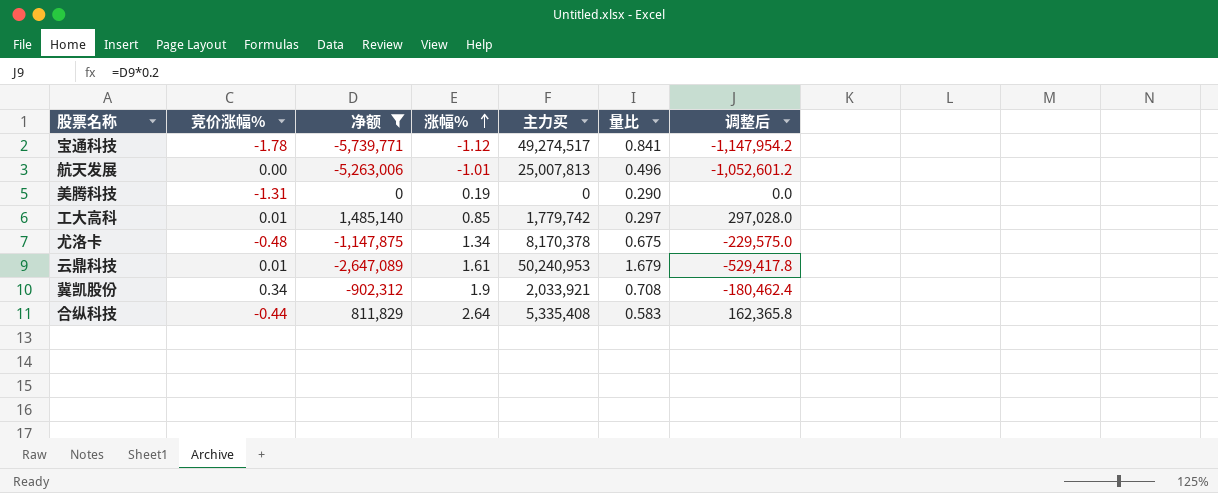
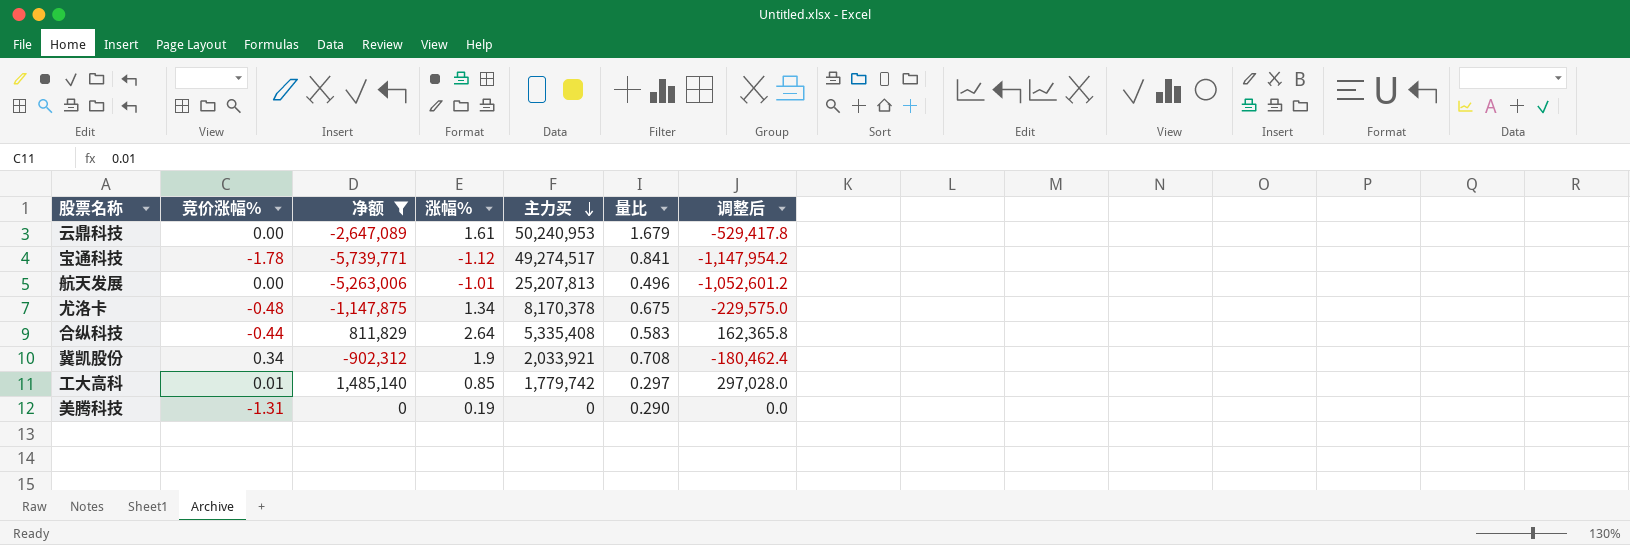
row order: 涨幅% ascending -> 主力买 descending
云鼎科技 | 竞价涨幅%: 0.01 -> 0.00
航天发展 | 主力买: 25,007,813 -> 25,207,813

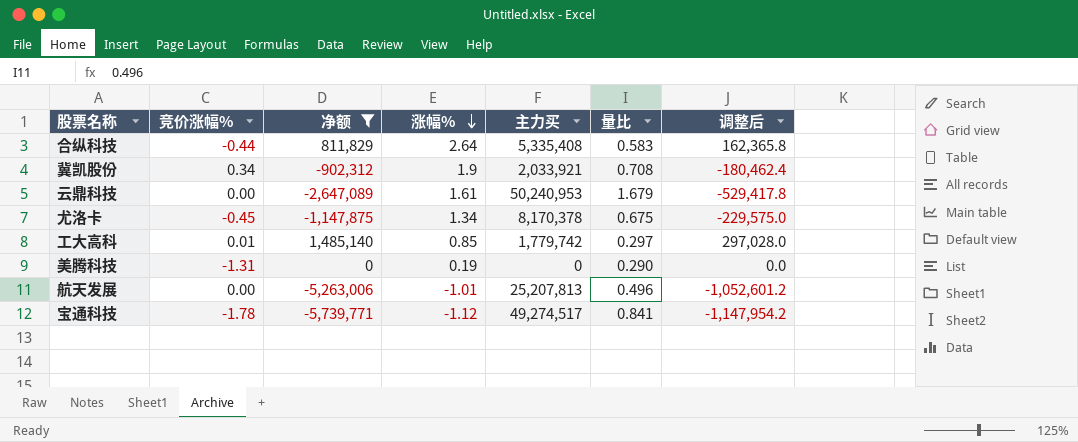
row order: 主力买 descending -> 涨幅% descending
尤洛卡 | 竞价涨幅%: -0.48 -> -0.45

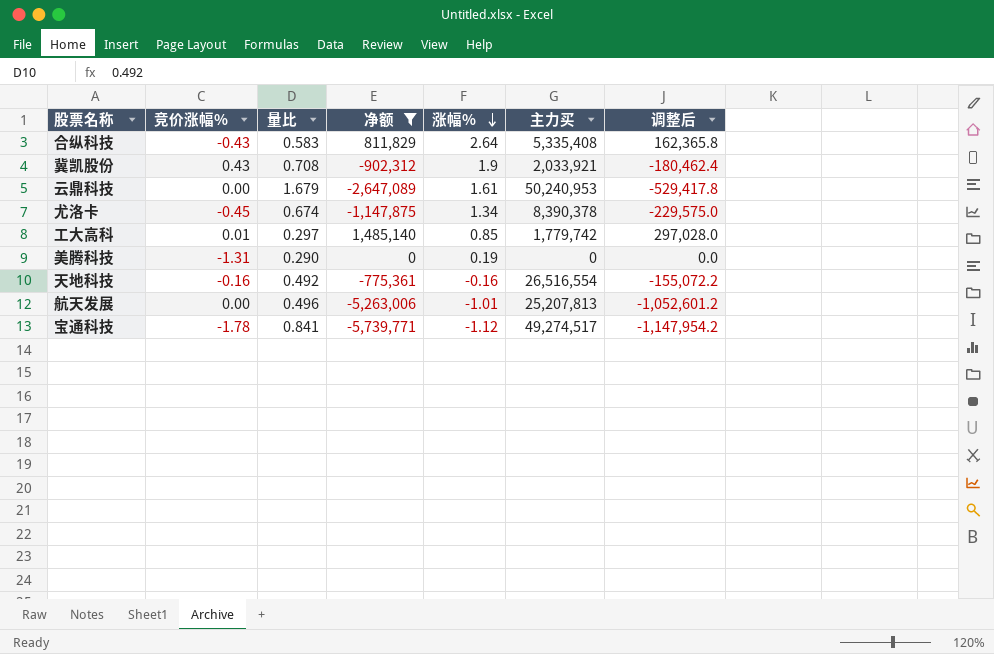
column 量比 | position: 6 -> 3
合纵科技 | 竞价涨幅%: -0.44 -> -0.43
冀凯股份 | 竞价涨幅%: 0.34 -> 0.43
尤洛卡 | 量比: 0.675 -> 0.674
尤洛卡 | 主力买: 8,170,378 -> 8,390,378
row 天地科技: none -> -0.16 | 0.492 | -775,361 | -0.16 | 26,516,554 | -155,072.2

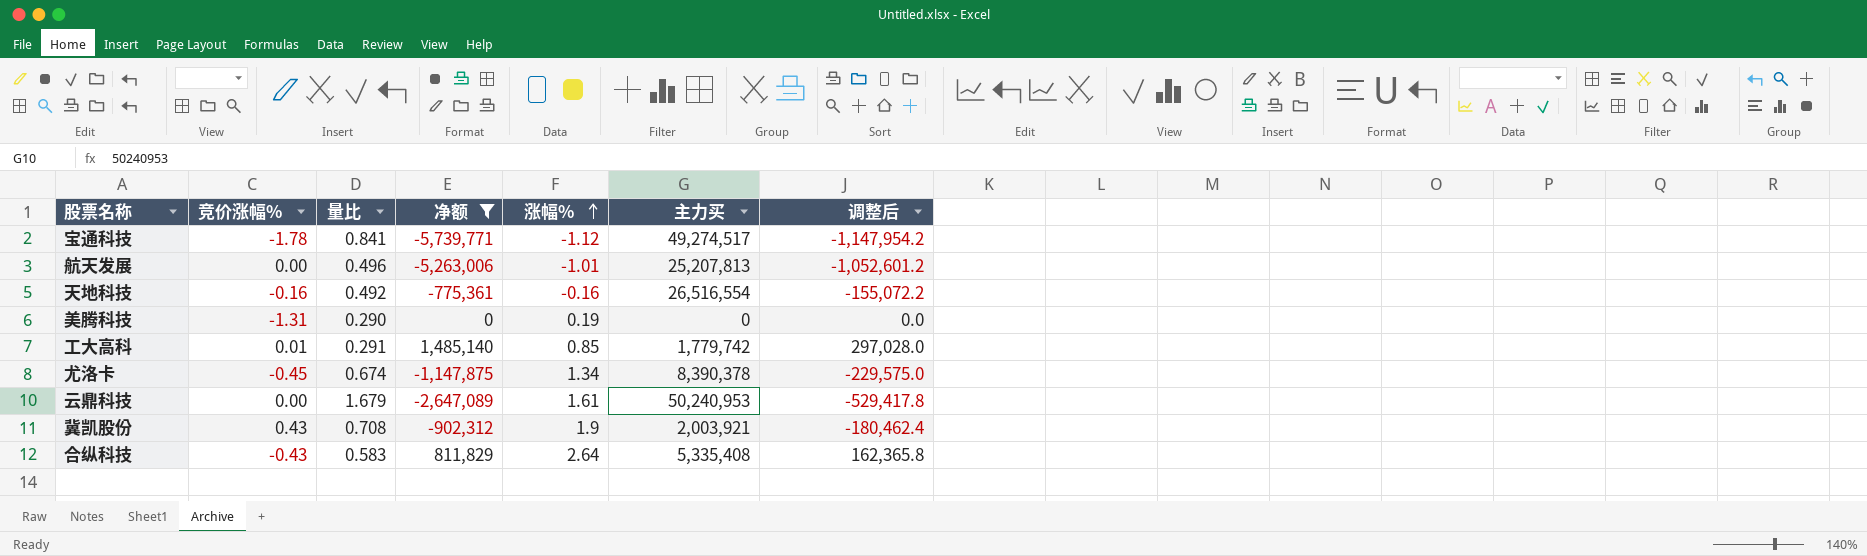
row order: 涨幅% descending -> 涨幅% ascending
工大高科 | 量比: 0.297 -> 0.291
冀凯股份 | 主力买: 2,033,921 -> 2,003,921

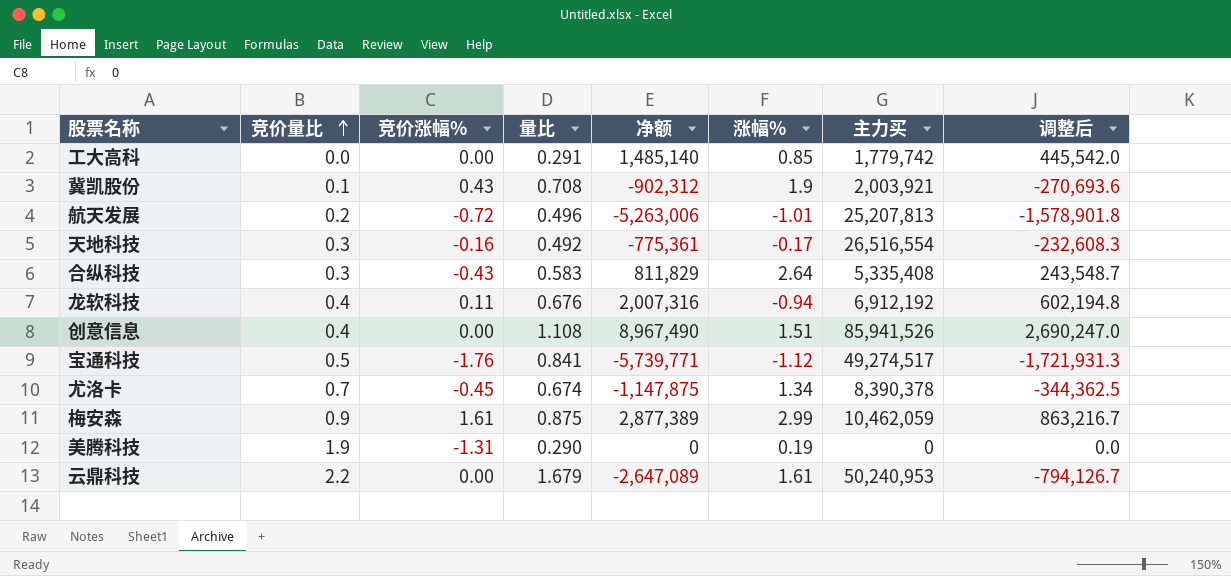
filter: 净额 <= 1,485,140 -> none
row order: 涨幅% ascending -> 竞价量比 ascending
column 竞价量比 | position: none -> 2
column 调整后 | formula: [净额] * 0.2 -> [净额] * 0.3
工大高科 | 竞价涨幅%: 0.01 -> 0.00
航天发展 | 竞价涨幅%: 0.00 -> -0.72
天地科技 | 涨幅%: -0.16 -> -0.17
宝通科技 | 竞价涨幅%: -1.78 -> -1.76

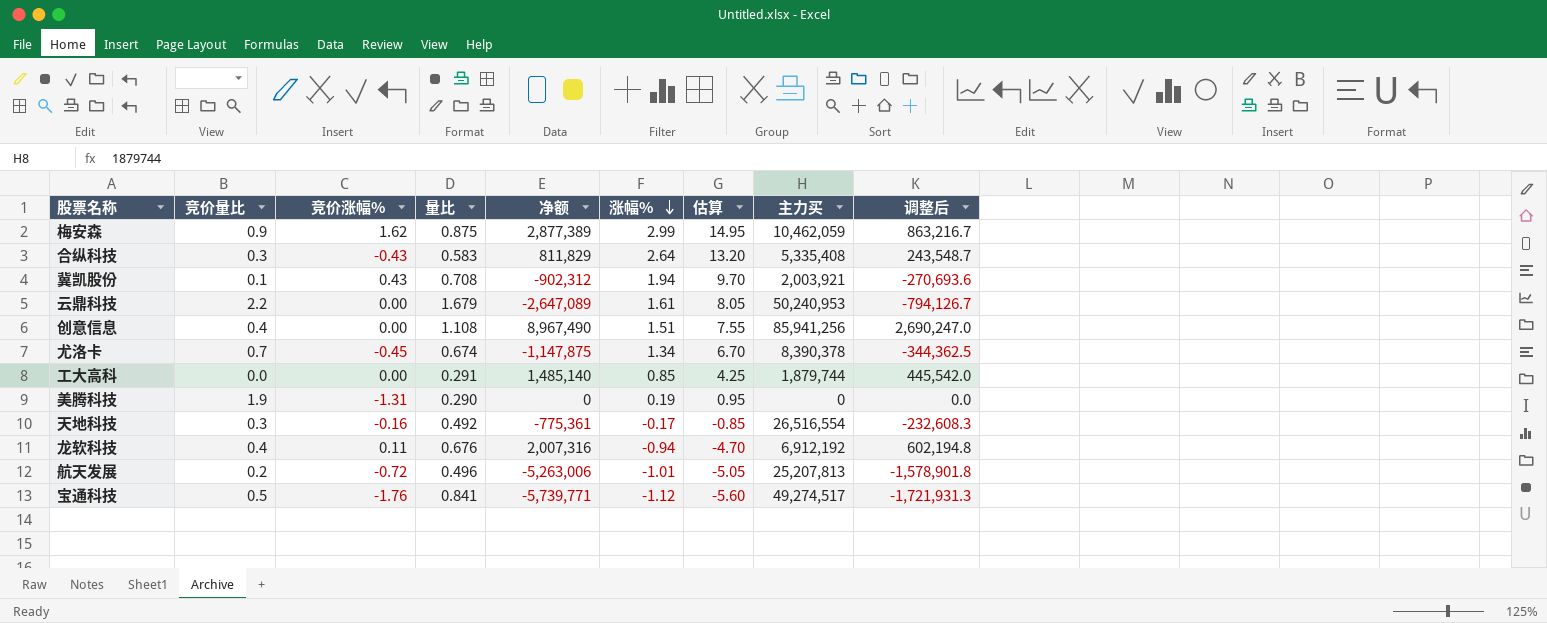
row order: 竞价量比 ascending -> 涨幅% descending
column 估算 | formula: none -> [涨幅%] * 5
梅安森 | 竞价涨幅%: 1.61 -> 1.62
冀凯股份 | 涨幅%: 1.9 -> 1.94
创意信息 | 主力买: 85,941,526 -> 85,941,256
工大高科 | 主力买: 1,779,742 -> 1,879,744

